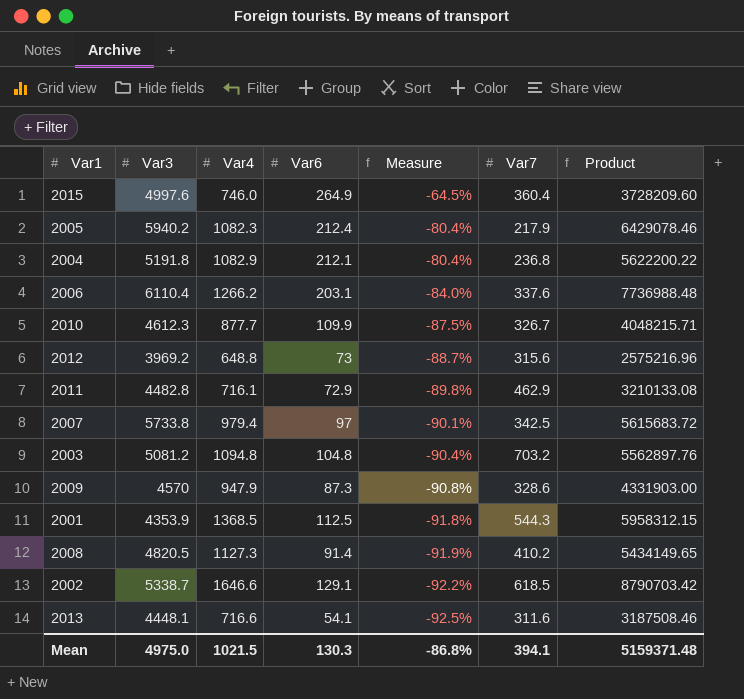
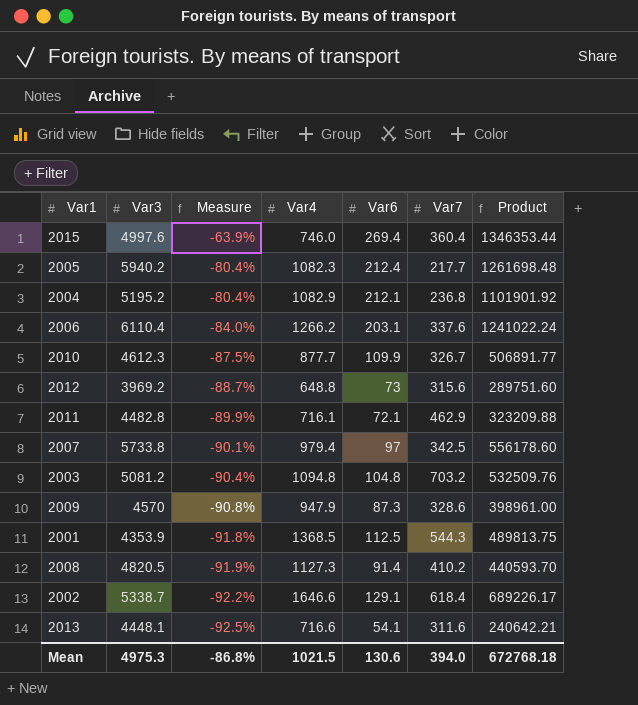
column Measure | position: 5 -> 3
column Product | formula: [Var3] * [Var4] -> [Var3] * [Var6]
2015 | Measure: -64.5% -> -63.9%
2015 | Var6: 264.9 -> 269.4
2005 | Var7: 217.9 -> 217.7
2004 | Var3: 5191.8 -> 5195.2
2011 | Measure: -89.8% -> -89.9%
2011 | Var6: 72.9 -> 72.1
2002 | Var7: 618.5 -> 618.4
Mean | Var3: 4975.0 -> 4975.3
Mean | Var6: 130.3 -> 130.6
Mean | Var7: 394.1 -> 394.0
Mean | Product: 5159371.48 -> 672768.18

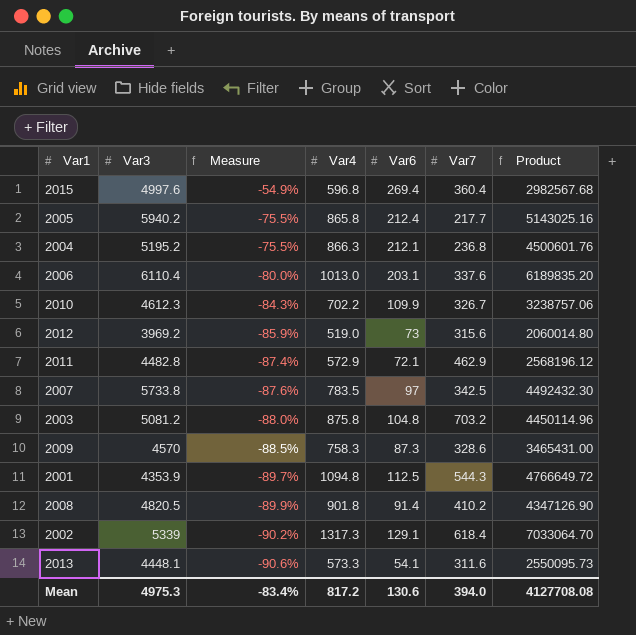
column Product | formula: [Var3] * [Var6] -> [Var3] * [Var4]
2015 | Measure: -63.9% -> -54.9%
2015 | Var4: 746.0 -> 596.8
2005 | Measure: -80.4% -> -75.5%
2005 | Var4: 1082.3 -> 865.8
2004 | Measure: -80.4% -> -75.5%
2004 | Var4: 1082.9 -> 866.3
2006 | Measure: -84.0% -> -80.0%
2006 | Var4: 1266.2 -> 1013.0
2010 | Measure: -87.5% -> -84.3%
2010 | Var4: 877.7 -> 702.2
2012 | Measure: -88.7% -> -85.9%
2012 | Var4: 648.8 -> 519.0
2011 | Measure: -89.9% -> -87.4%
2011 | Var4: 716.1 -> 572.9
2007 | Measure: -90.1% -> -87.6%
2007 | Var4: 979.4 -> 783.5
2003 | Measure: -90.4% -> -88.0%
2003 | Var4: 1094.8 -> 875.8
2009 | Measure: -90.8% -> -88.5%
2009 | Var4: 947.9 -> 758.3
2001 | Measure: -91.8% -> -89.7%
2001 | Var4: 1368.5 -> 1094.8
2008 | Measure: -91.9% -> -89.9%
2008 | Var4: 1127.3 -> 901.8
2002 | Var3: 5338.7 -> 5339
2002 | Measure: -92.2% -> -90.2%
2002 | Var4: 1646.6 -> 1317.3
2013 | Measure: -92.5% -> -90.6%
2013 | Var4: 716.6 -> 573.3
Mean | Measure: -86.8% -> -83.4%
Mean | Var4: 1021.5 -> 817.2
Mean | Product: 672768.18 -> 4127708.08

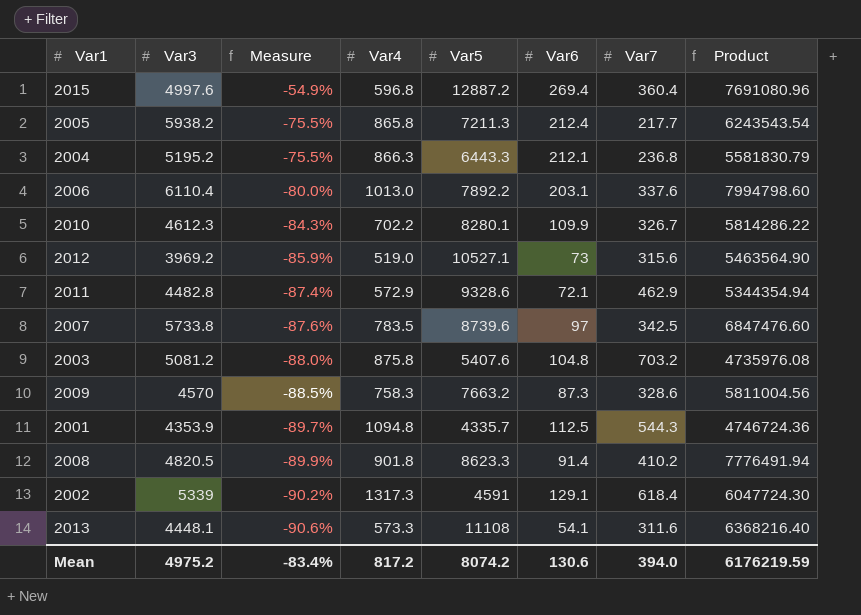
column Var5 | position: none -> 5
column Product | formula: [Var3] * [Var4] -> [Var4] * [Var5]
2005 | Var3: 5940.2 -> 5938.2
Mean | Var3: 4975.3 -> 4975.2
Mean | Product: 4127708.08 -> 6176219.59

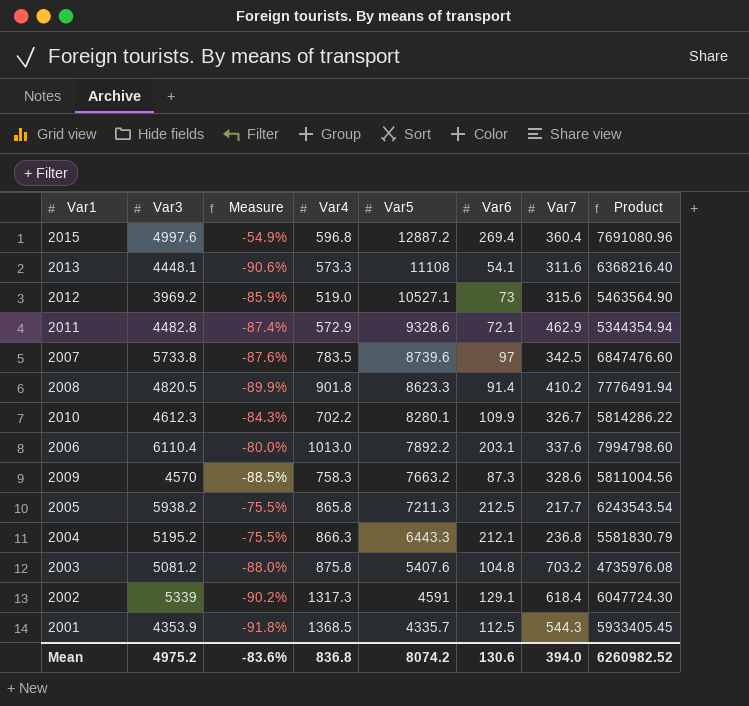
row order: Measure descending -> Var5 descending
2005 | Var6: 212.4 -> 212.5
2001 | Measure: -89.7% -> -91.8%
2001 | Var4: 1094.8 -> 1368.5
2001 | Product: 4746724.36 -> 5933405.45
Mean | Measure: -83.4% -> -83.6%
Mean | Var4: 817.2 -> 836.8
Mean | Product: 6176219.59 -> 6260982.52

